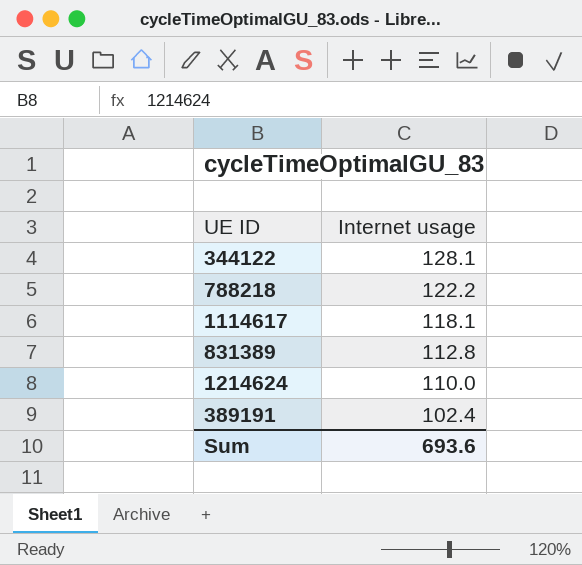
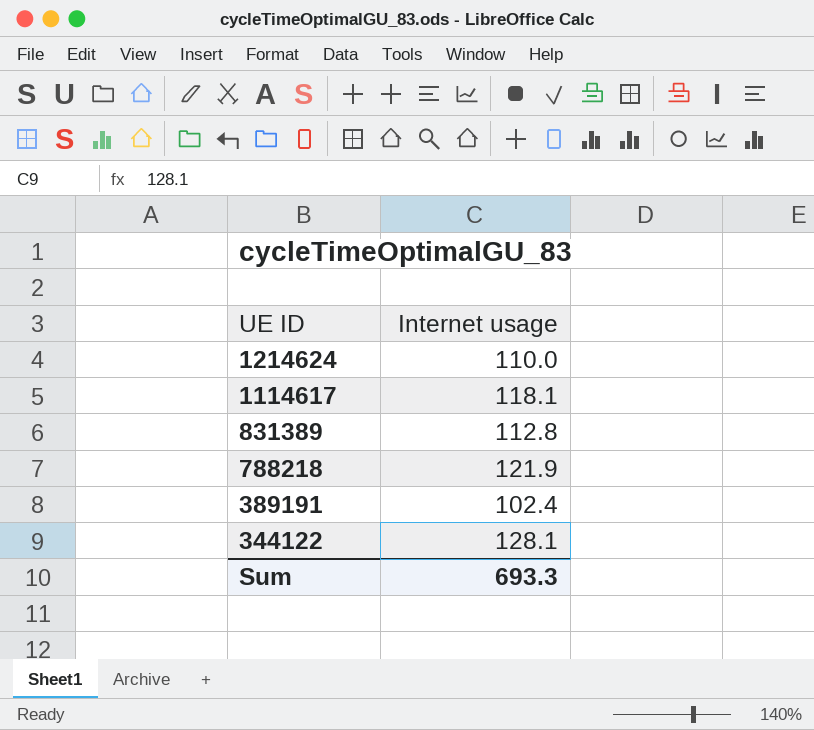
row order: Internet usage descending -> UE ID descending
788218 | Internet usage: 122.2 -> 121.9
Sum | Internet usage: 693.6 -> 693.3

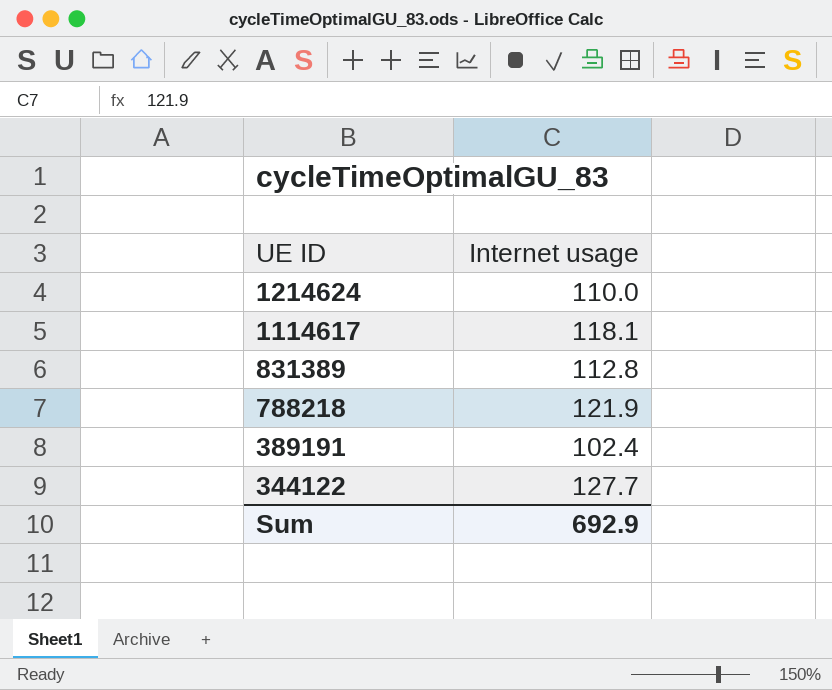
344122 | Internet usage: 128.1 -> 127.7
Sum | Internet usage: 693.3 -> 692.9

